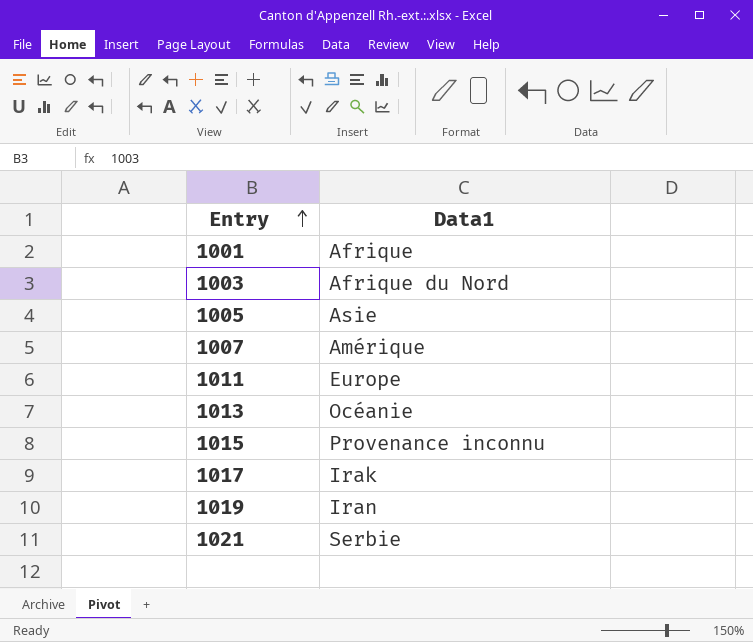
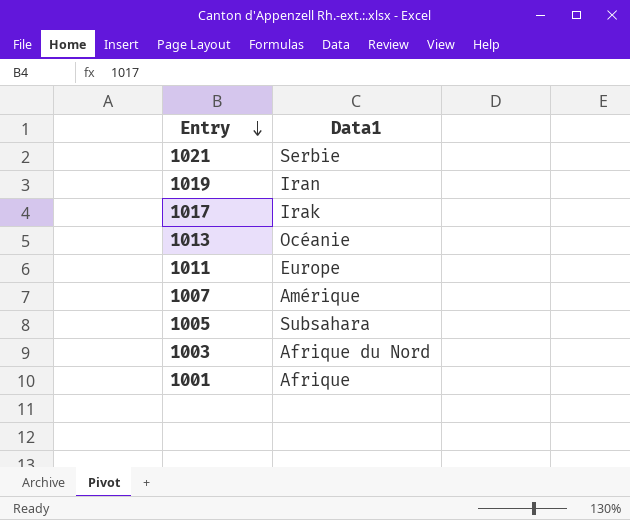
row order: Entry ascending -> Entry descending
row 1015: Provenance inconnu -> none
1005 | Data1: Asie -> Subsahara

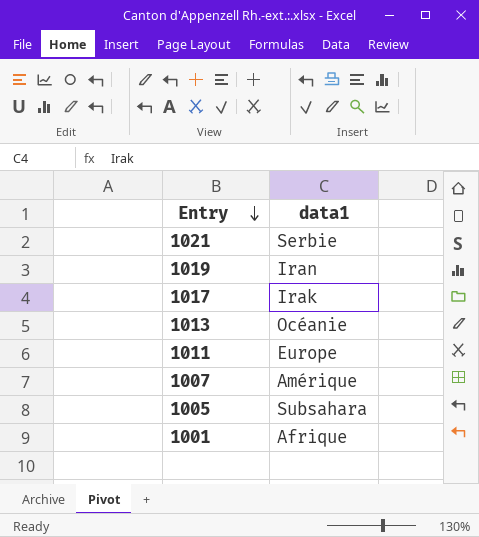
column name: Data1 -> data1
row 1003: Afrique du Nord -> none

